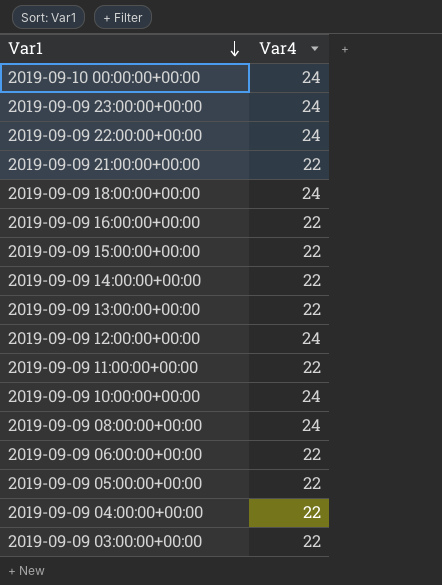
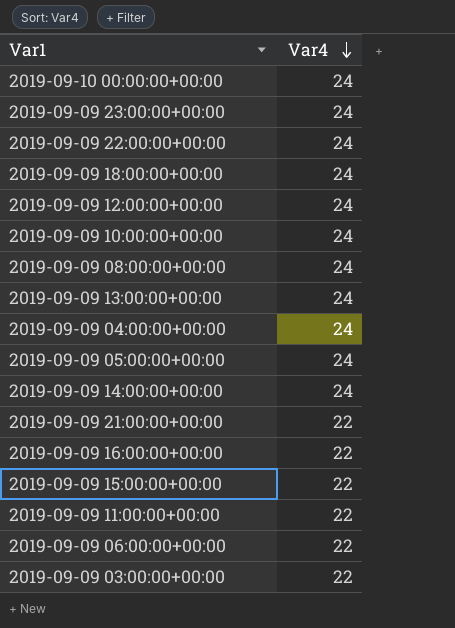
row order: Var1 descending -> Var4 descending
2019-09-09 13:00:00+00:00 | Var4: 22 -> 24
2019-09-09 04:00:00+00:00 | Var4: 22 -> 24
2019-09-09 05:00:00+00:00 | Var4: 22 -> 24
2019-09-09 14:00:00+00:00 | Var4: 22 -> 24

